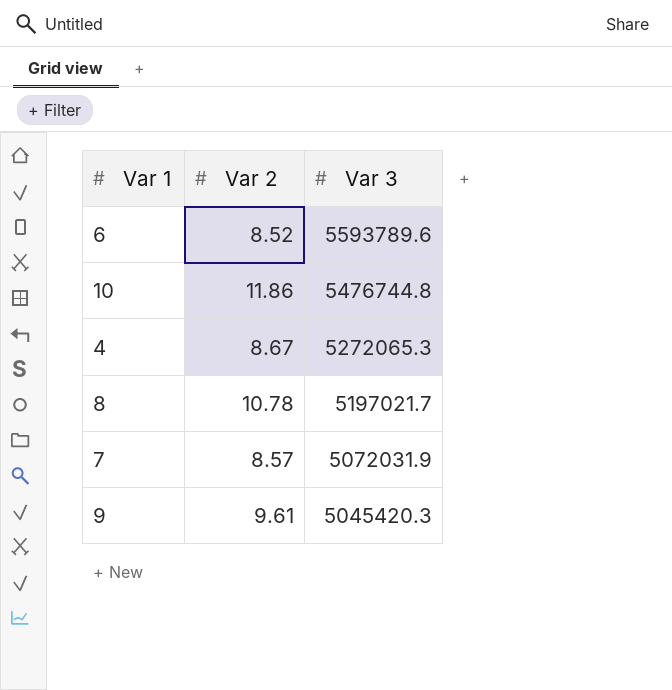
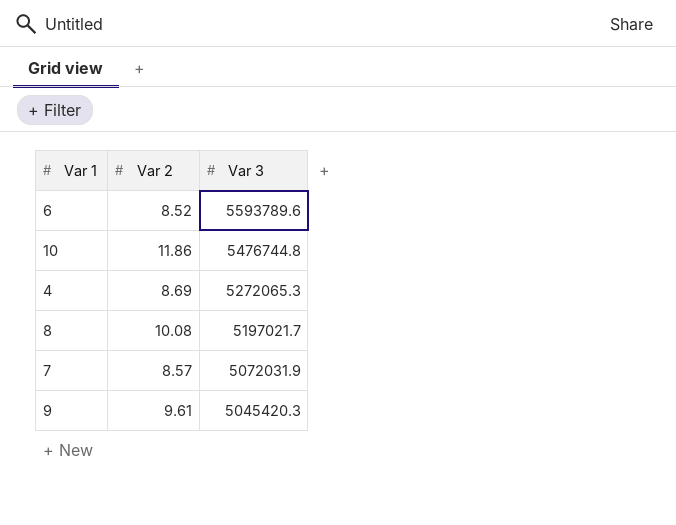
4 | Var 2: 8.67 -> 8.69
8 | Var 2: 10.78 -> 10.08

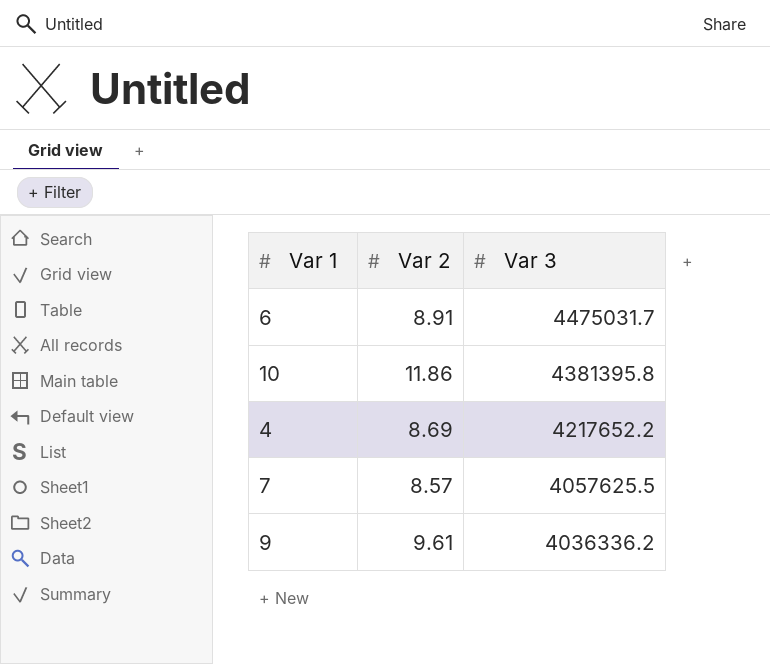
row 8: 10.08 | 5197021.7 -> none
6 | Var 2: 8.52 -> 8.91
6 | Var 3: 5593789.6 -> 4475031.7
10 | Var 3: 5476744.8 -> 4381395.8
4 | Var 3: 5272065.3 -> 4217652.2
7 | Var 3: 5072031.9 -> 4057625.5
9 | Var 3: 5045420.3 -> 4036336.2

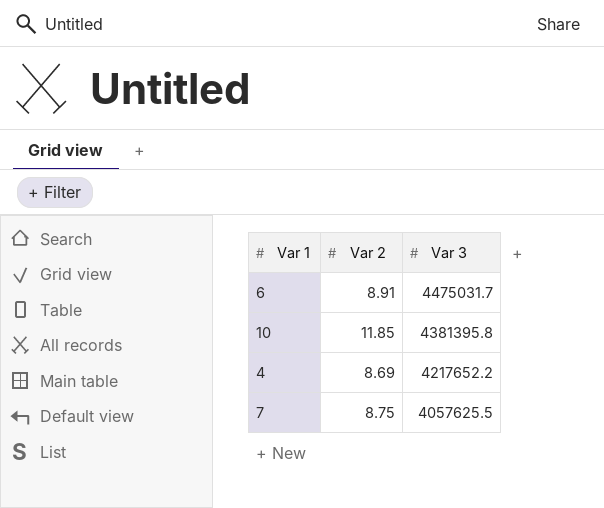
row 9: 9.61 | 4036336.2 -> none
10 | Var 2: 11.86 -> 11.85
7 | Var 2: 8.57 -> 8.75

